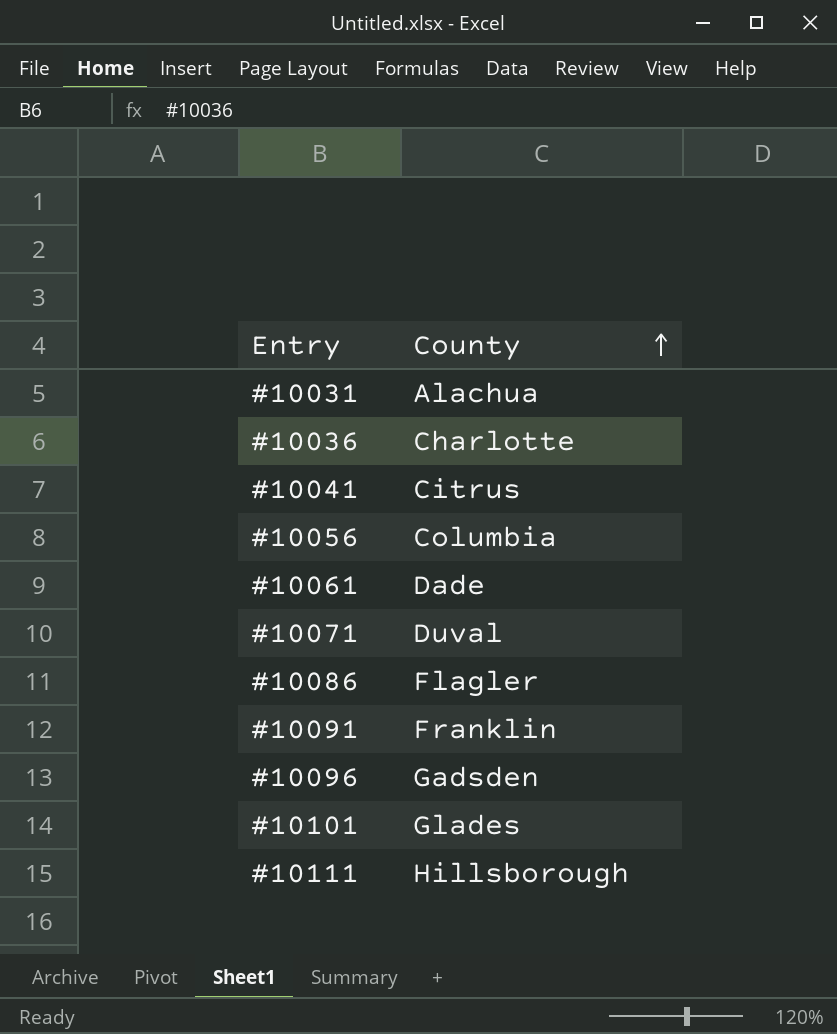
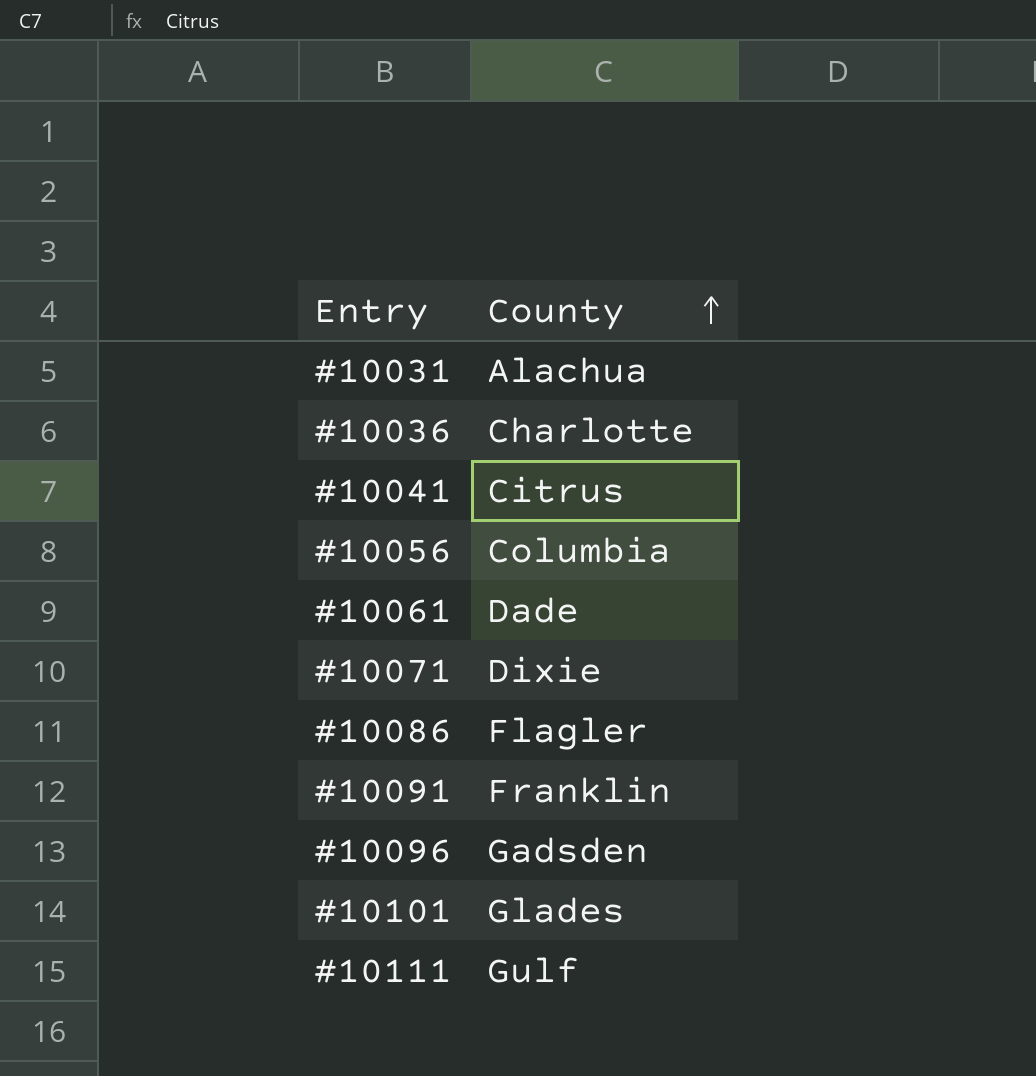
#10071 | County: Duval -> Dixie
#10111 | County: Hillsborough -> Gulf

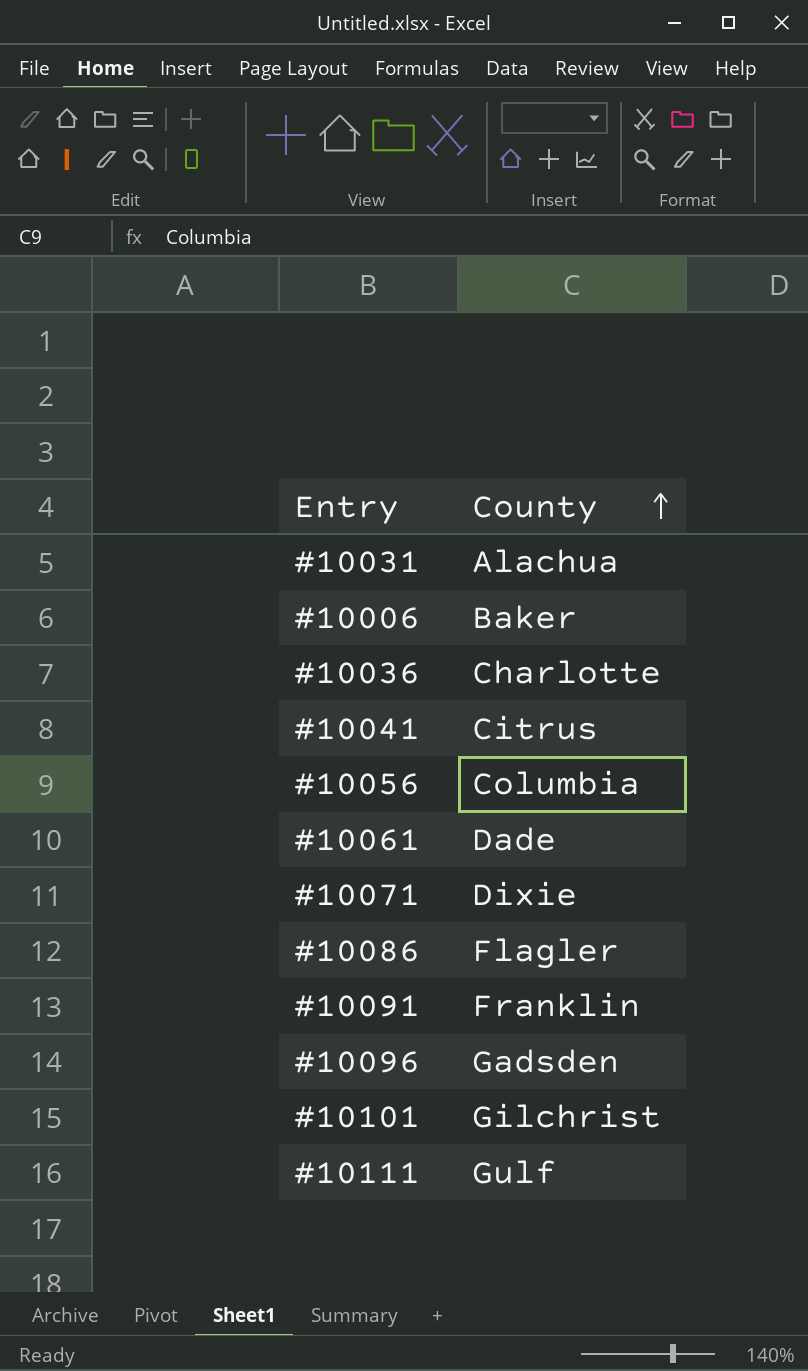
row #10006: none -> Baker
#10101 | County: Glades -> Gilchrist

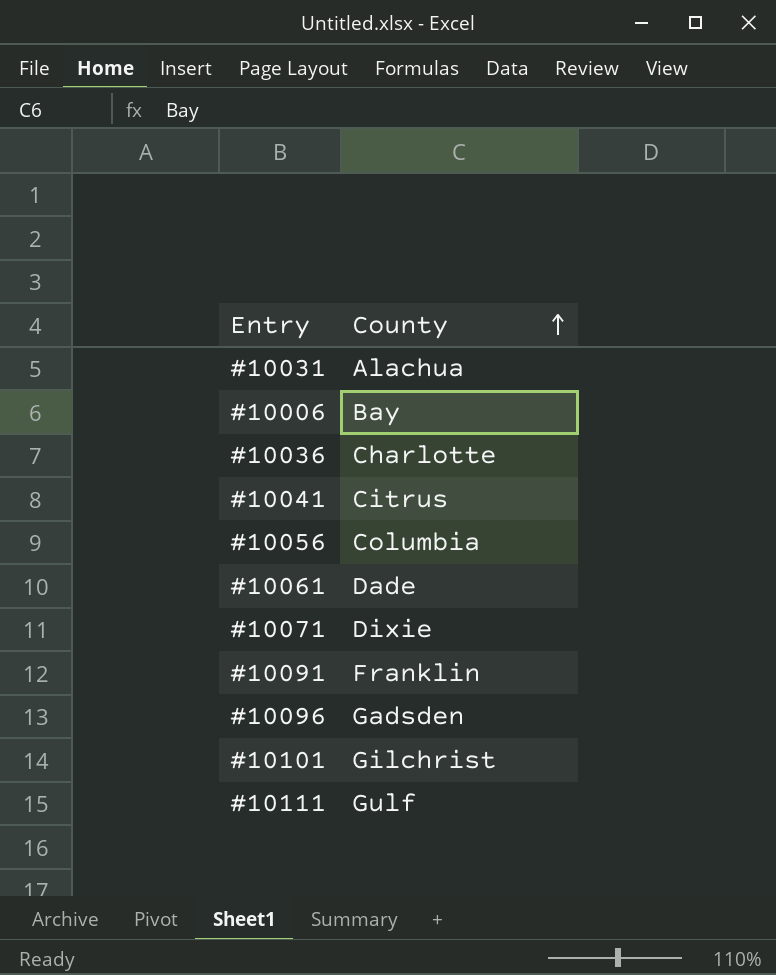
row #10086: Flagler -> none
#10006 | County: Baker -> Bay

